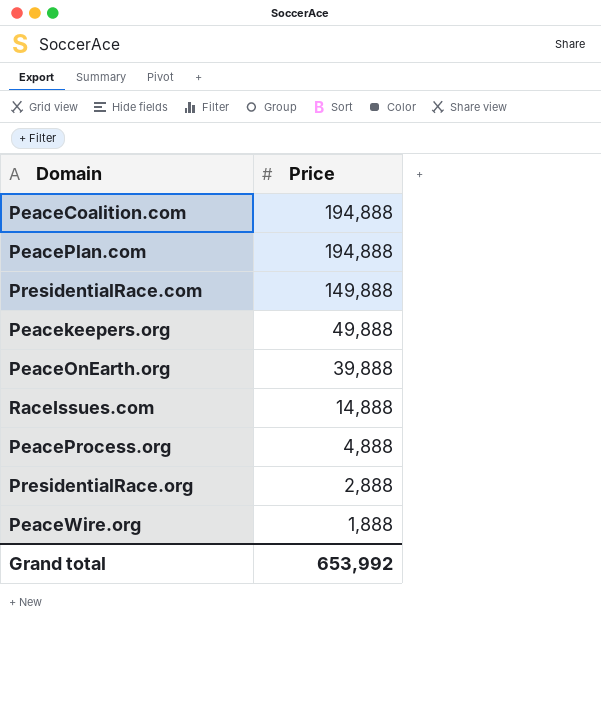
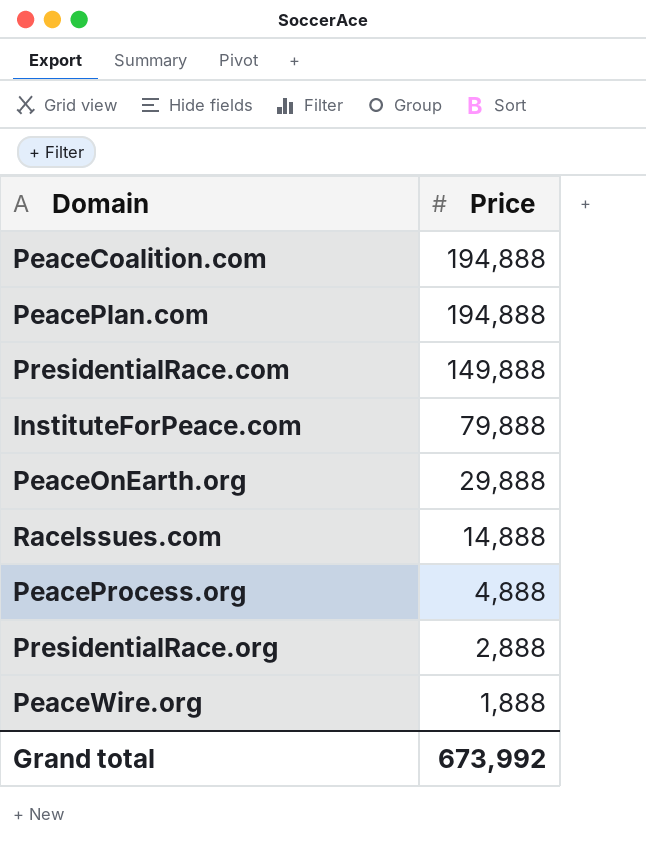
row Peacekeepers.org: 49,888 -> none
row InstituteForPeace.com: none -> 79,888
PeaceOnEarth.org | Price: 39,888 -> 29,888
Grand total | Price: 653,992 -> 673,992

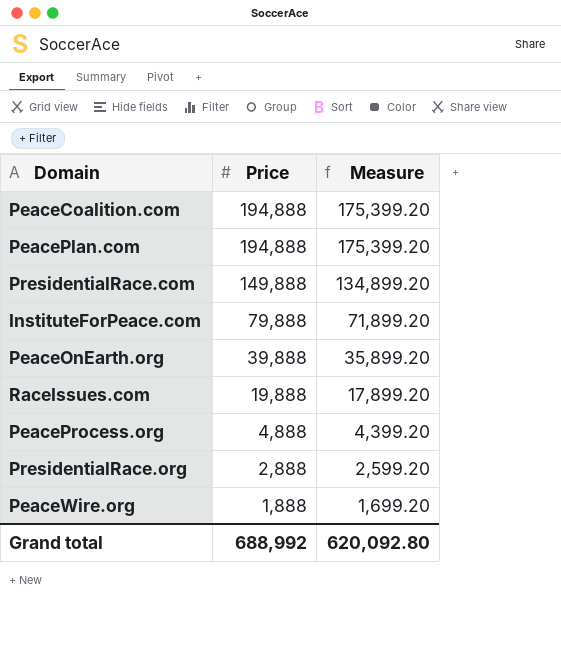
column Measure | formula: none -> [Price] * 0.9
PeaceOnEarth.org | Price: 29,888 -> 39,888
RaceIssues.com | Price: 14,888 -> 19,888
Grand total | Price: 673,992 -> 688,992

